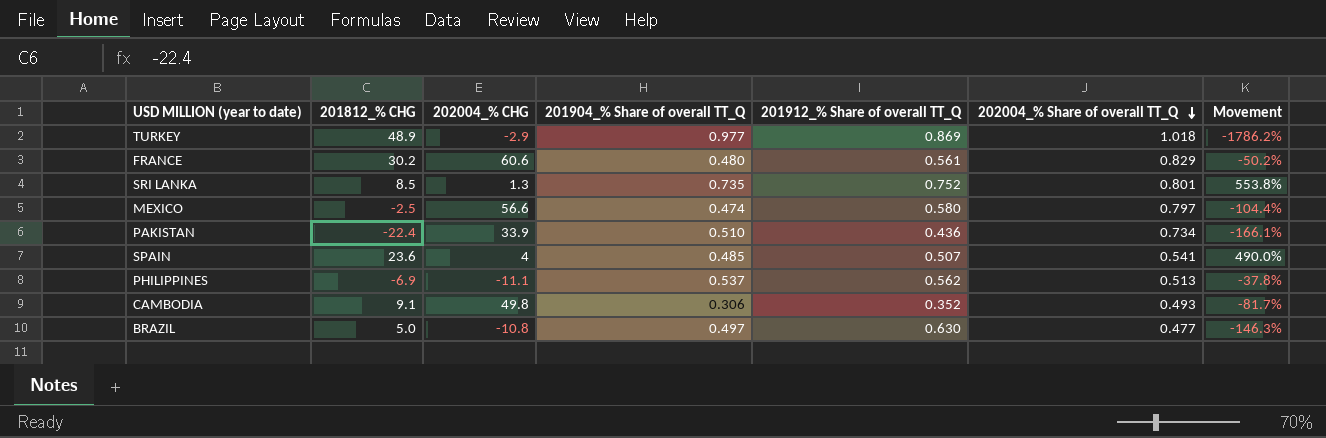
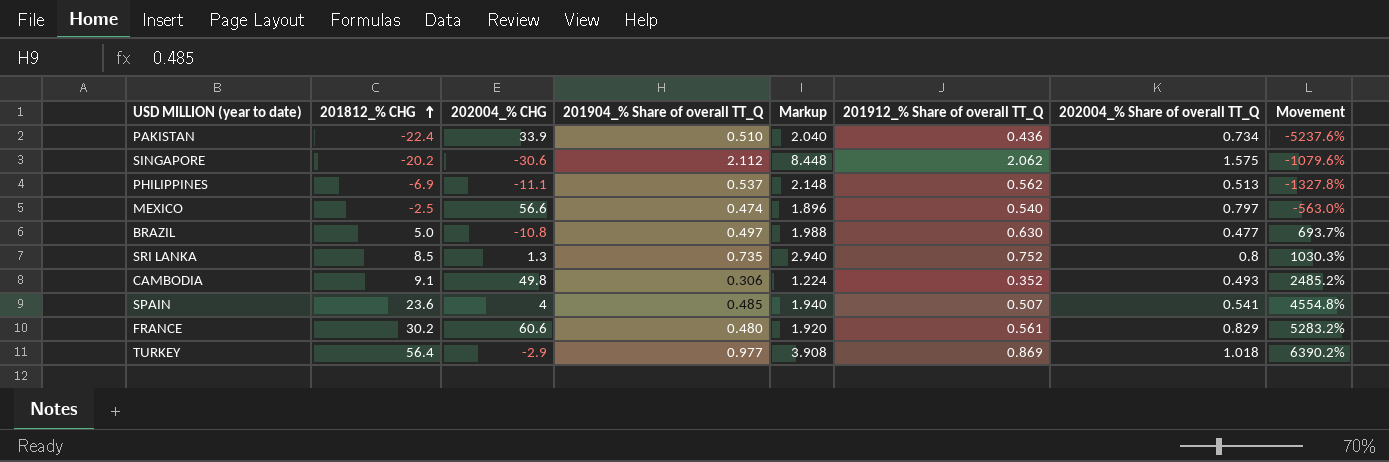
row order: 202004_% Share of overall TT_Q descending -> 201812_% CHG ascending
column Markup | formula: none -> [201904_% Share of overall TT_Q] * 4
column Movement | formula: ([201812_% CHG] - [202004_% CHG]) / [202004_% CHG] -> ([201812_% CHG] - [201912_% Share of overall TT_Q]) / [201912_% Share of overall TT_Q]
row SINGAPORE: none -> -20.2 | -30.6 | 2.112 | 8.448 | 2.062 | 1.575 | -1079.6%
MEXICO | 201912_% Share of overall TT_Q: 0.580 -> 0.540
SRI LANKA | 202004_% Share of overall TT_Q: 0.801 -> 0.8
TURKEY | 201812_% CHG: 48.9 -> 56.4

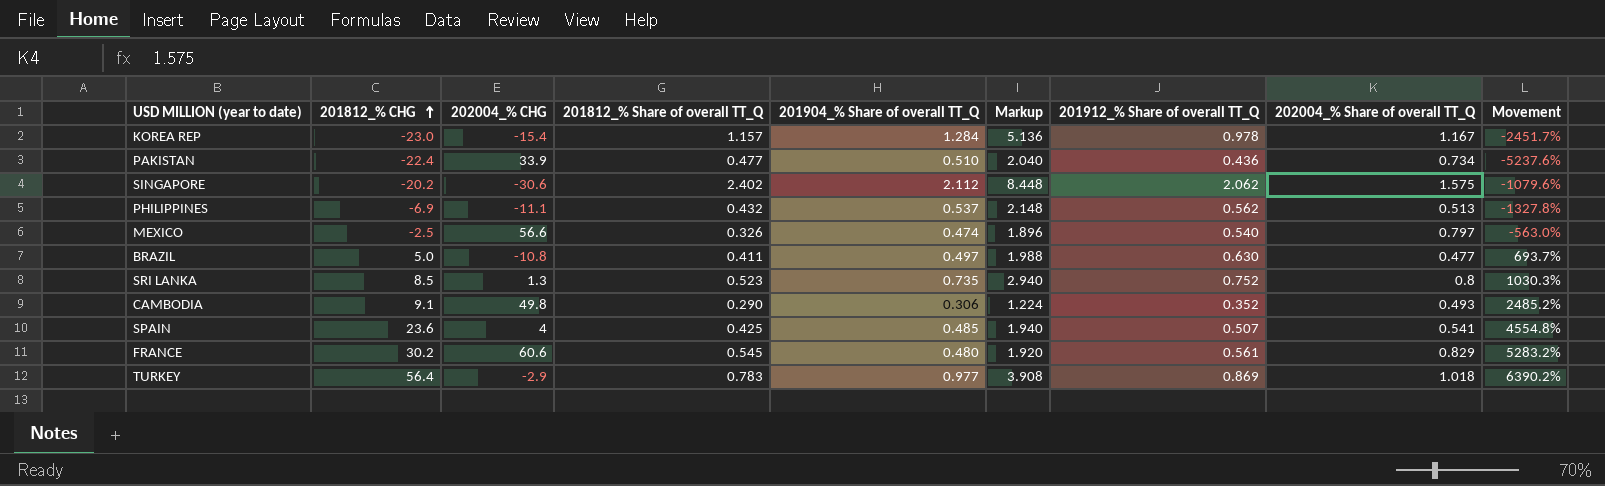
column 201812_% Share of overall TT_Q | position: none -> 4
row KOREA REP: none -> -23.0 | -15.4 | 1.157 | 1.284 | 5.136 | 0.978 | 1.167 | -2451.7%

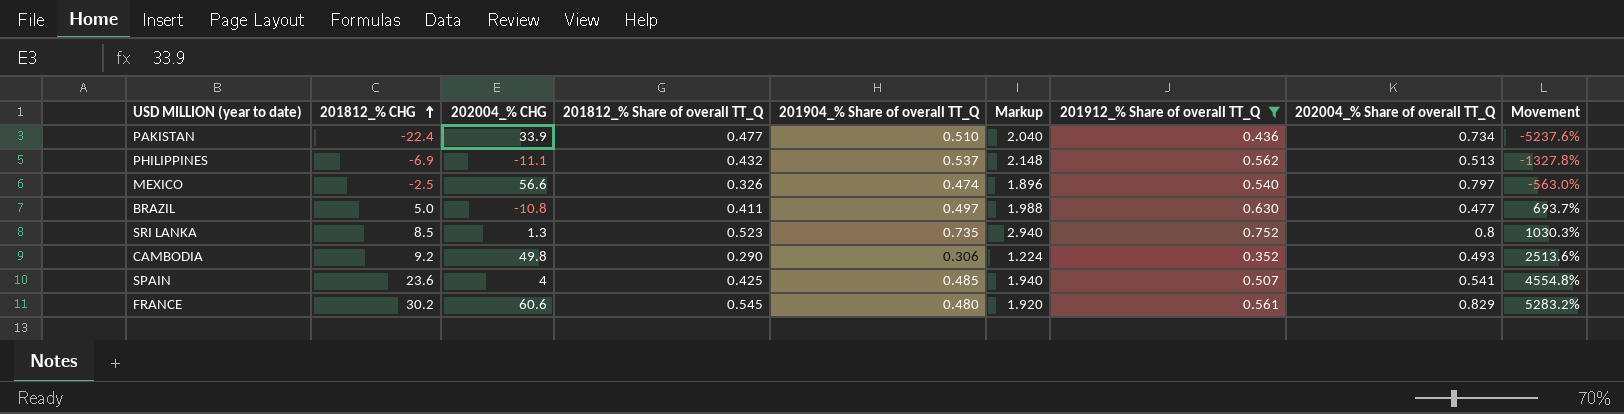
filter: none -> 201912_% Share of overall TT_Q <= 0.752
CAMBODIA | 201812_% CHG: 9.1 -> 9.2
CAMBODIA | Movement: 2485.2% -> 2513.6%

